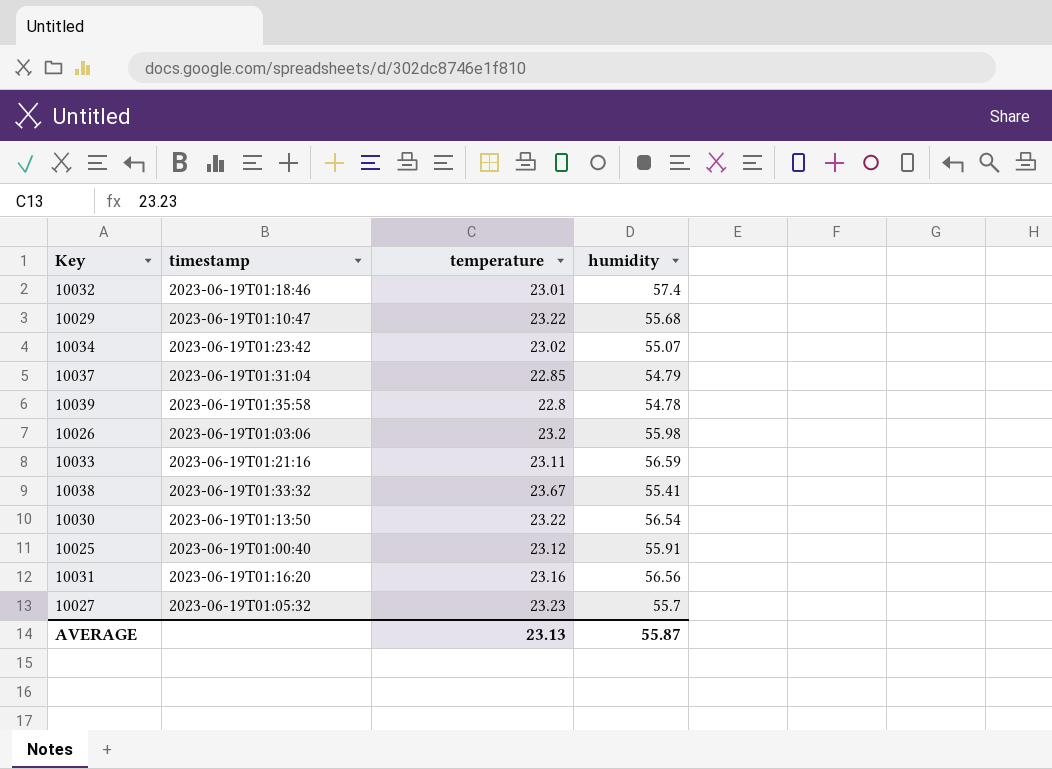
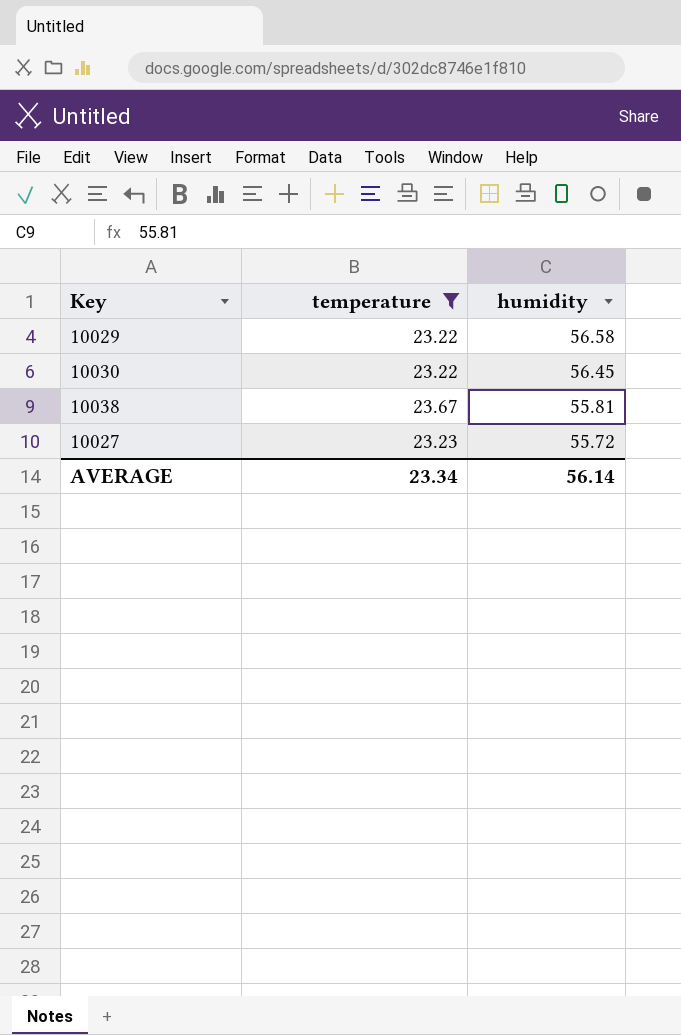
filter: none -> temperature >= 23.22
row order: none -> humidity descending
column timestamp | position: 2 -> none
10029 | humidity: 55.68 -> 56.58
10030 | humidity: 56.54 -> 56.45
10038 | humidity: 55.41 -> 55.81
10027 | humidity: 55.7 -> 55.72
AVERAGE | temperature: 23.13 -> 23.34
AVERAGE | humidity: 55.87 -> 56.14

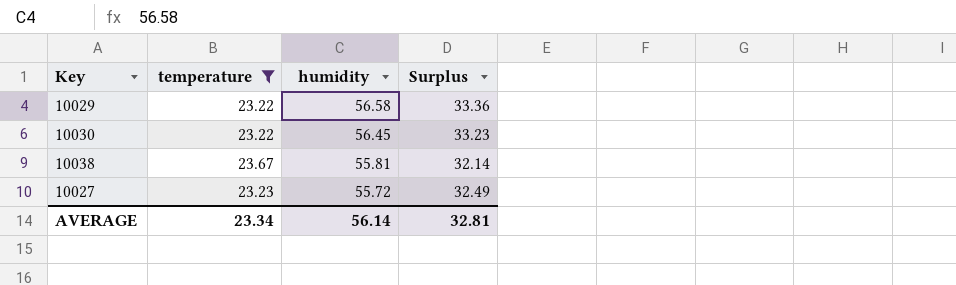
column Surplus | formula: none -> [humidity] - [temperature]

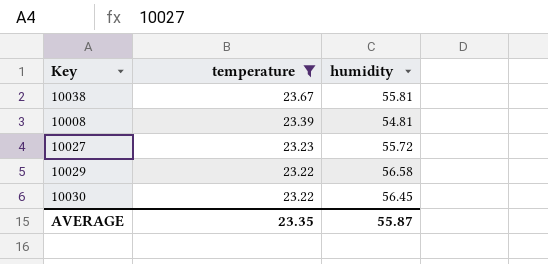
row order: humidity descending -> temperature descending
column Surplus | formula: [humidity] - [temperature] -> none
row 10008: none -> 23.39 | 54.81
AVERAGE | temperature: 23.34 -> 23.35
AVERAGE | humidity: 56.14 -> 55.87

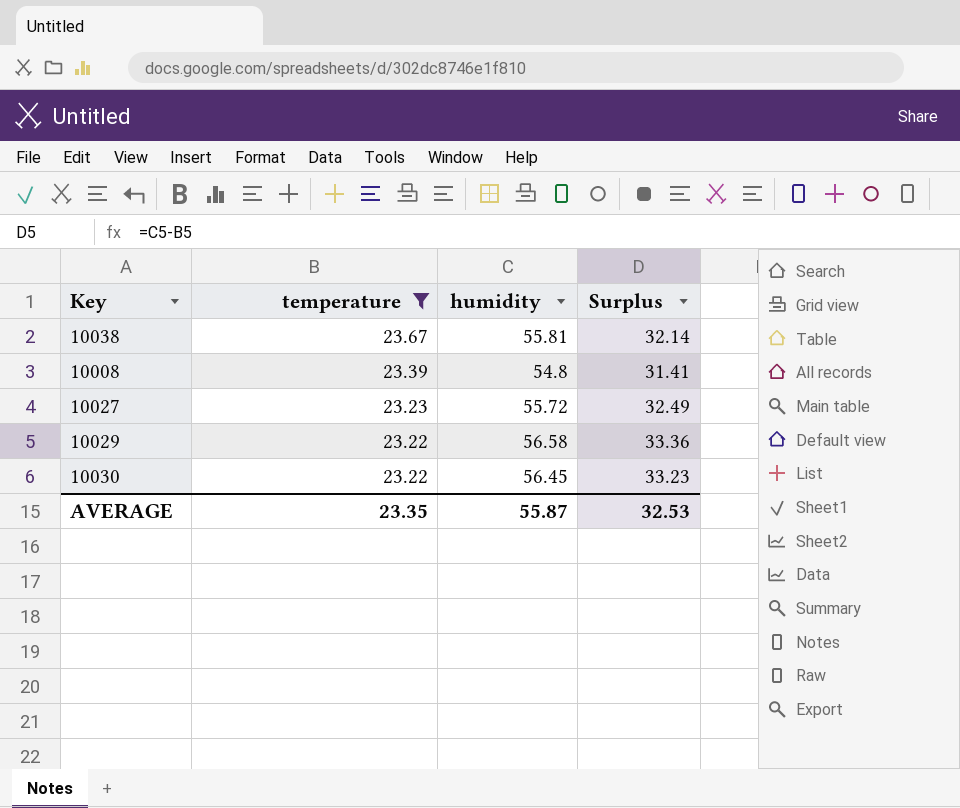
column Surplus | formula: none -> [humidity] - [temperature]
10008 | humidity: 54.81 -> 54.8

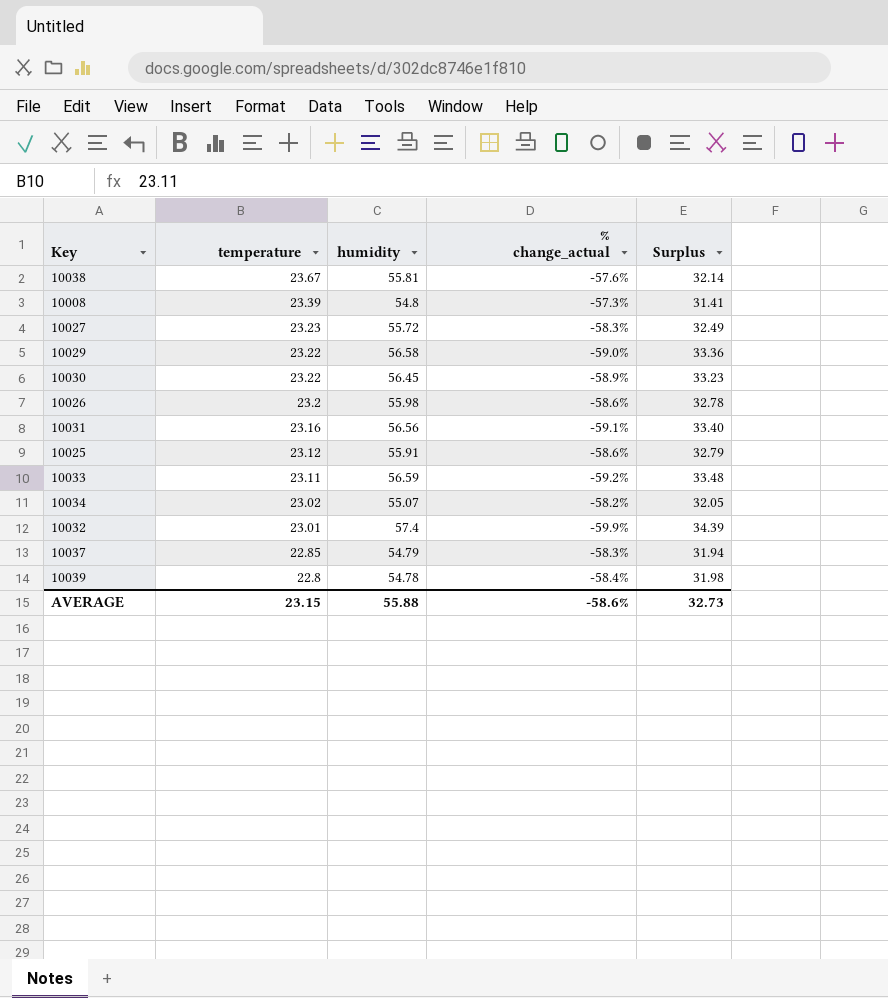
filter: temperature >= 23.22 -> none
column % change_actual | formula: none -> ([temperature] - [humidity]) / [humidity]
AVERAGE | temperature: 23.35 -> 23.15
AVERAGE | humidity: 55.87 -> 55.88
AVERAGE | Surplus: 32.53 -> 32.73

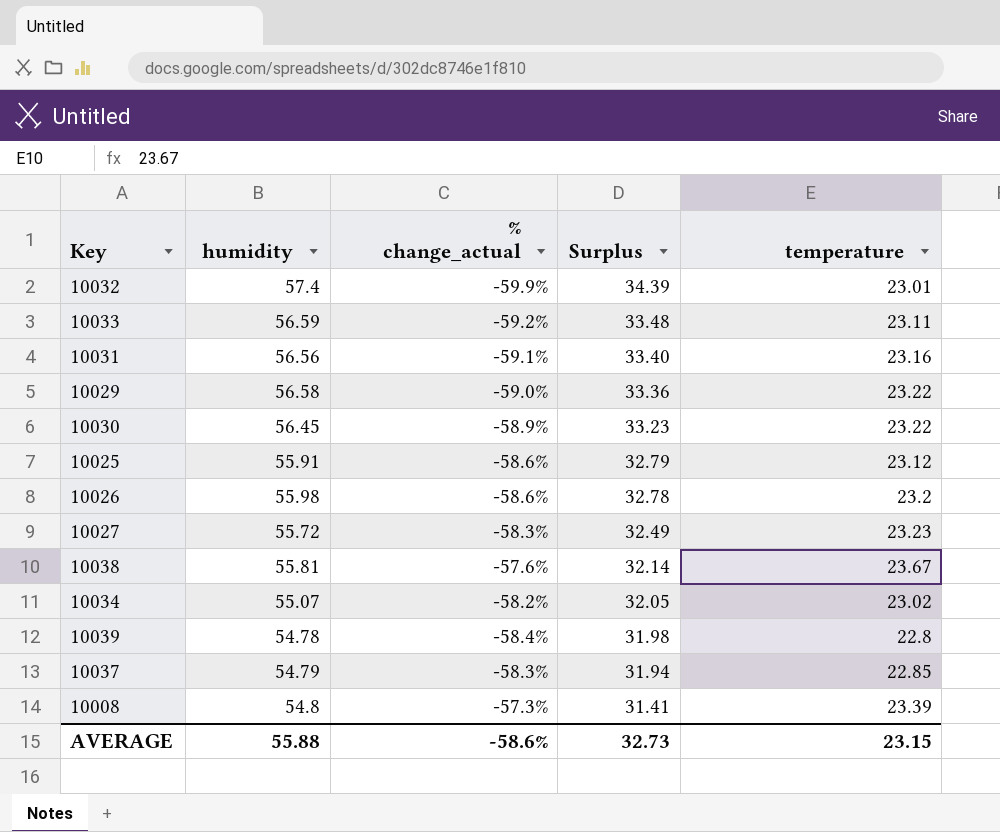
row order: temperature descending -> Surplus descending
column temperature | position: 2 -> 5

